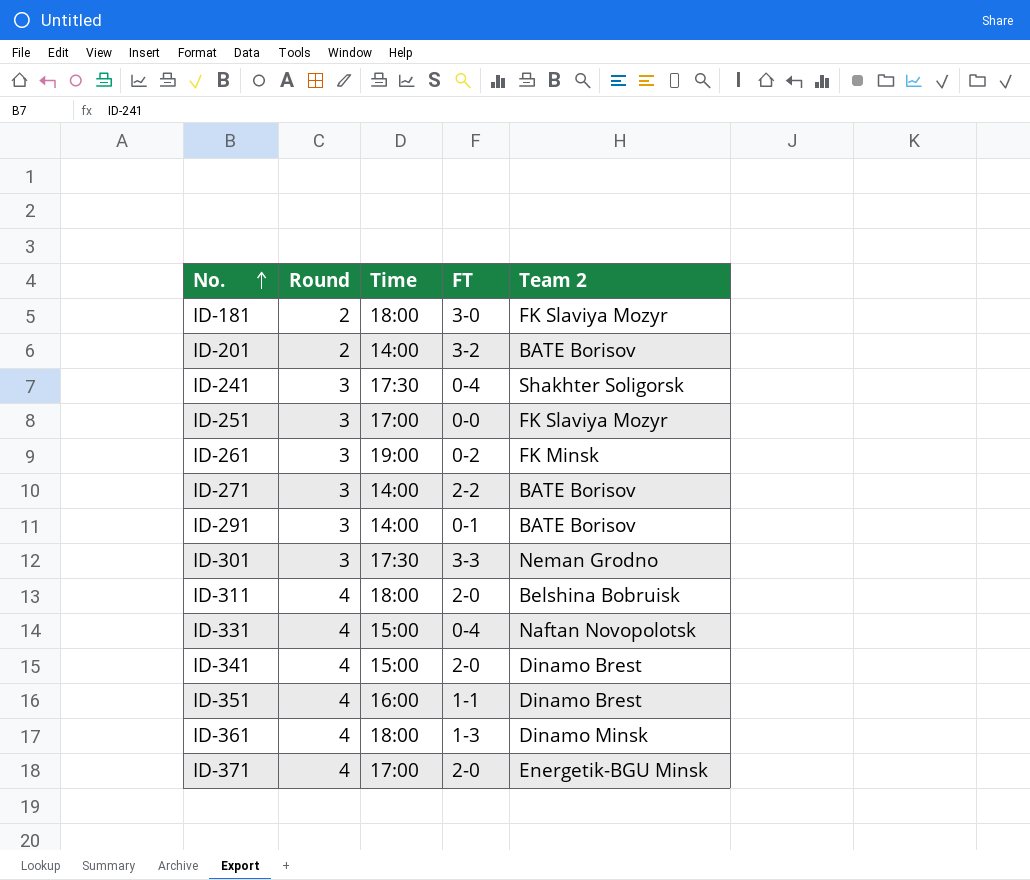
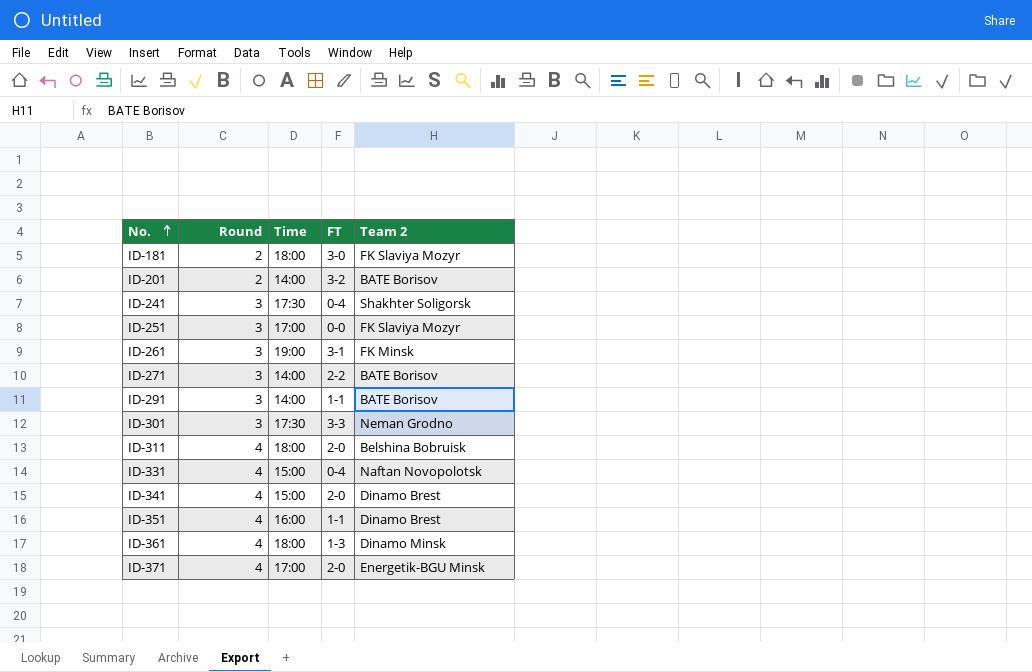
ID-261 | FT: 0-2 -> 3-1
ID-291 | FT: 0-1 -> 1-1

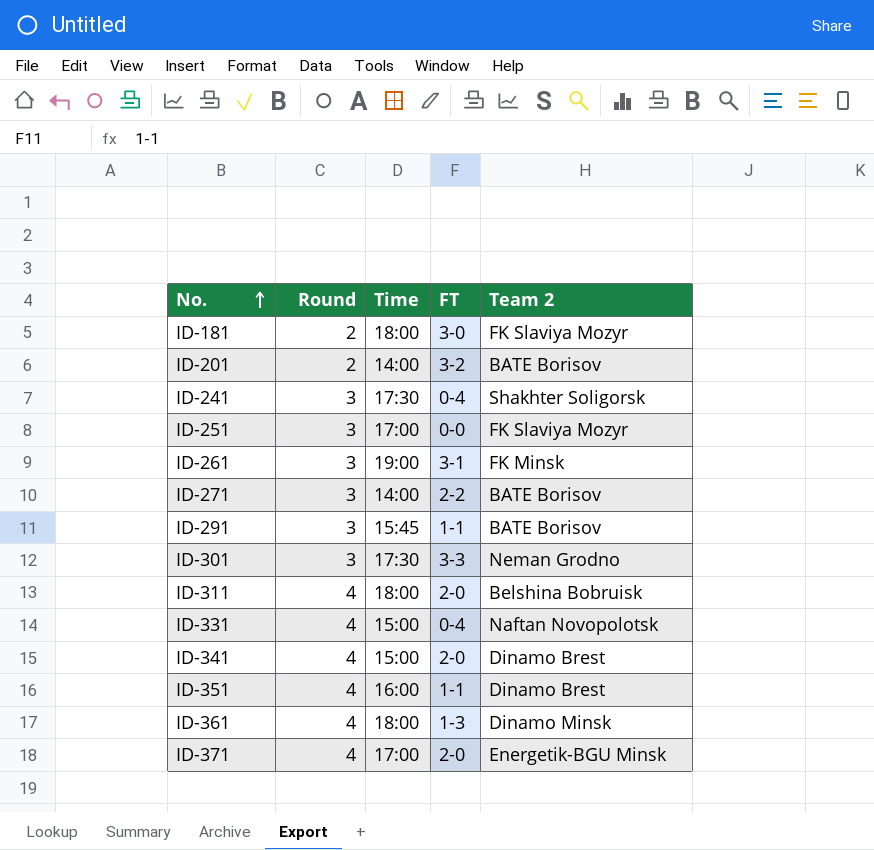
ID-291 | Time: 14:00 -> 15:45

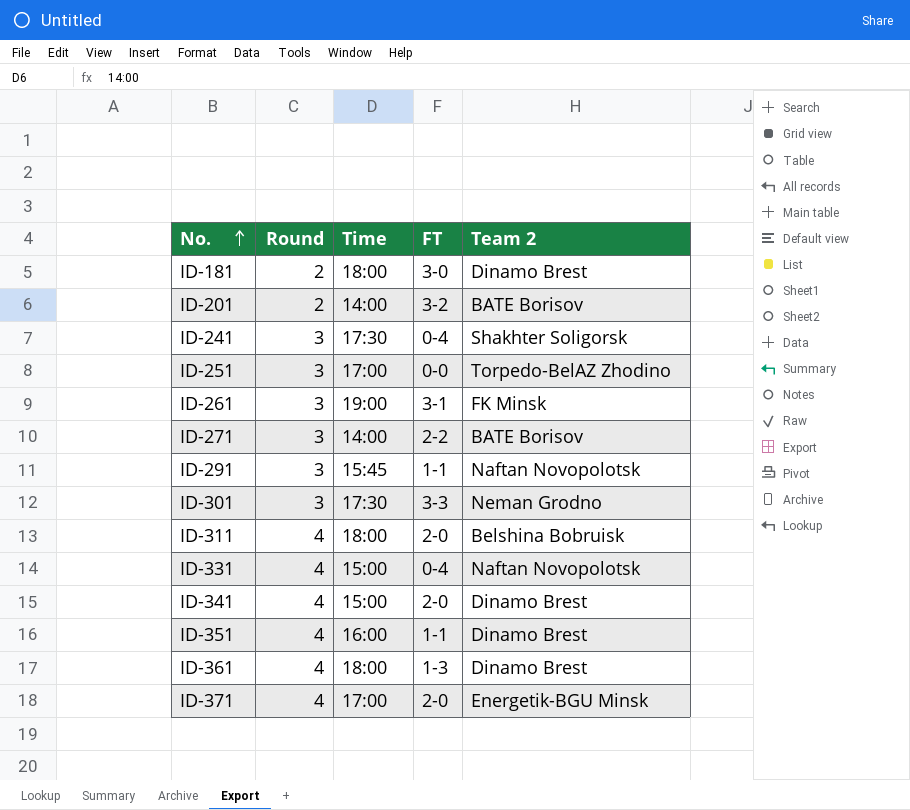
ID-181 | Team 2: FK Slaviya Mozyr -> Dinamo Brest
ID-251 | Team 2: FK Slaviya Mozyr -> Torpedo-BelAZ Zhodino
ID-291 | Team 2: BATE Borisov -> Naftan Novopolotsk
ID-361 | Team 2: Dinamo Minsk -> Dinamo Brest

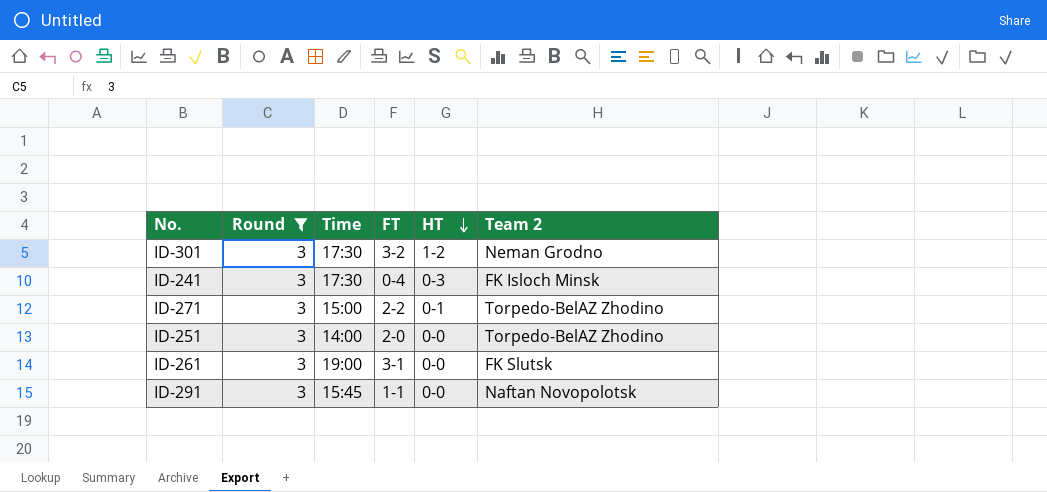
filter: none -> Round = 3
row order: No. ascending -> HT descending
column HT | position: none -> 5
ID-301 | FT: 3-3 -> 3-2
ID-241 | Team 2: Shakhter Soligorsk -> FK Isloch Minsk
ID-271 | Time: 14:00 -> 15:00
ID-271 | Team 2: BATE Borisov -> Torpedo-BelAZ Zhodino
ID-251 | Time: 17:00 -> 14:00
ID-251 | FT: 0-0 -> 2-0
ID-261 | Team 2: FK Minsk -> FK Slutsk

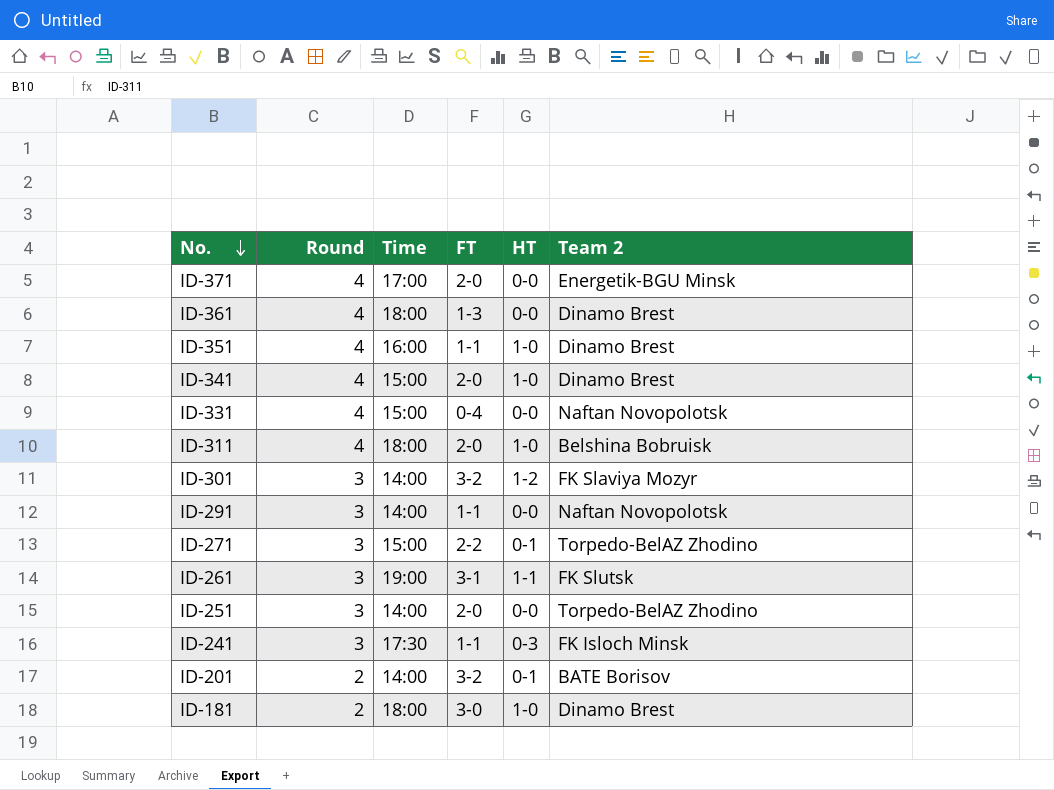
filter: Round = 3 -> none
row order: HT descending -> No. descending
ID-301 | Time: 17:30 -> 14:00
ID-301 | Team 2: Neman Grodno -> FK Slaviya Mozyr
ID-291 | Time: 15:45 -> 14:00
ID-261 | HT: 0-0 -> 1-1
ID-241 | FT: 0-4 -> 1-1

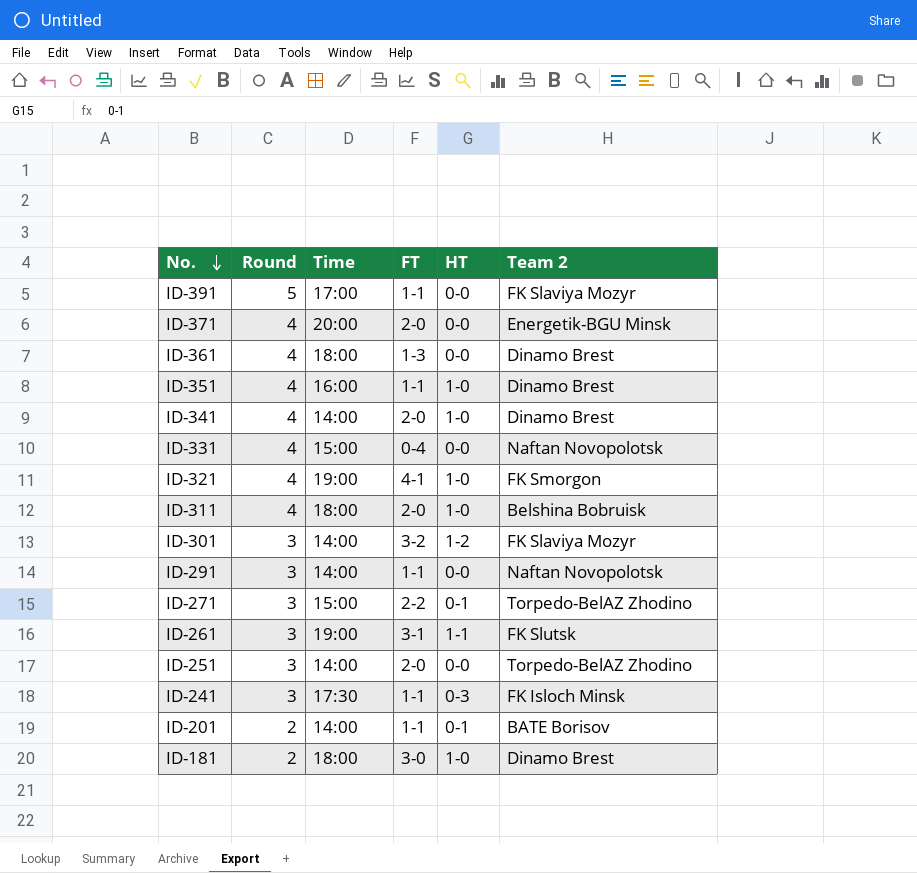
row ID-391: none -> 5 | 17:00 | 1-1 | 0-0 | FK Slaviya Mozyr
ID-371 | Time: 17:00 -> 20:00
ID-341 | Time: 15:00 -> 14:00
row ID-321: none -> 4 | 19:00 | 4-1 | 1-0 | FK Smorgon
ID-201 | FT: 3-2 -> 1-1

